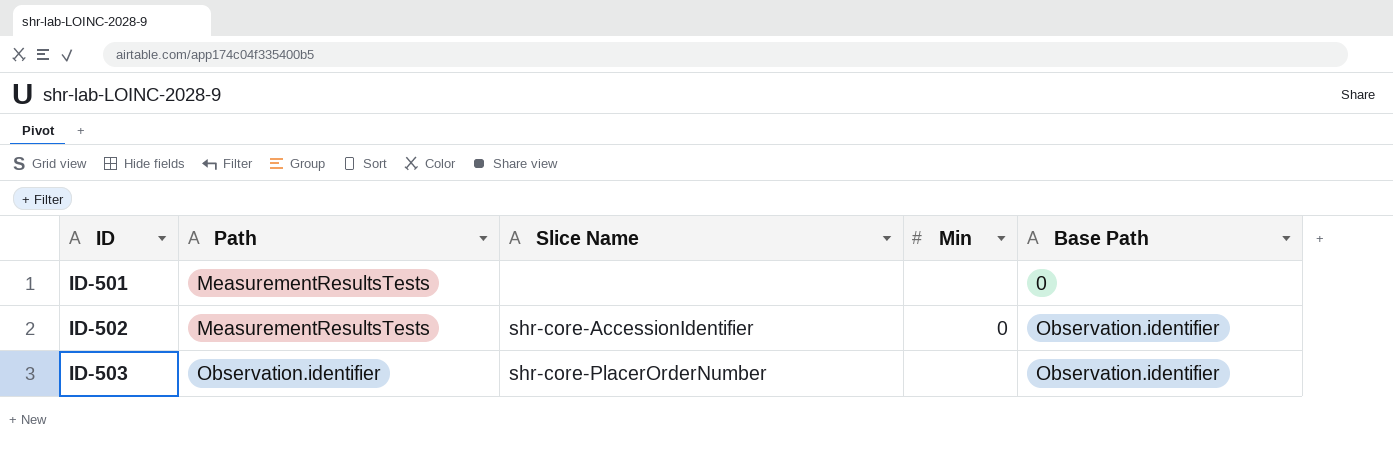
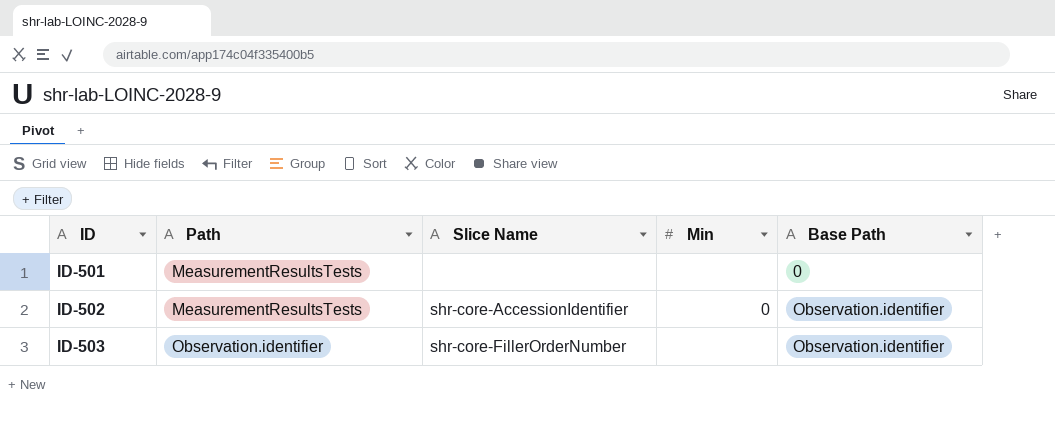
ID-503 | Slice Name: shr-core-PlacerOrderNumber -> shr-core-FillerOrderNumber

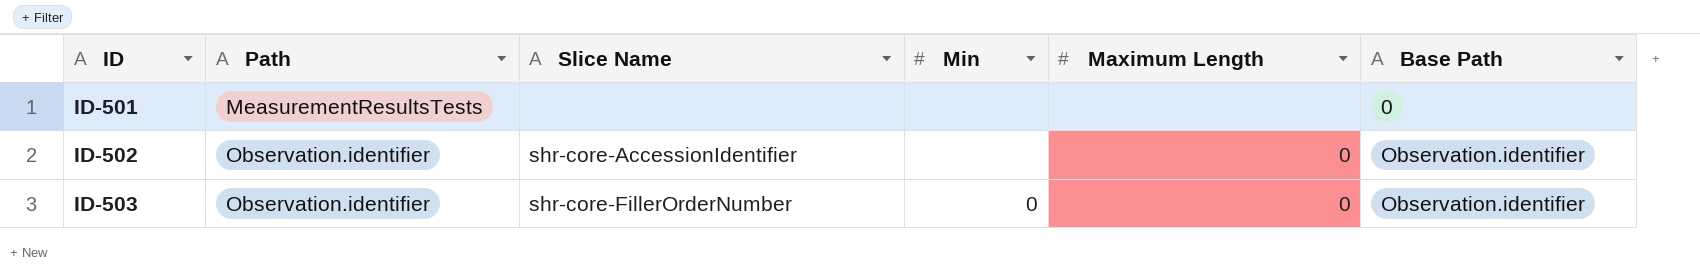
column Maximum Length | position: none -> 5
ID-502 | Path: MeasurementResultsTests -> Observation.identifier
ID-502 | Min: 0 -> none
ID-503 | Min: none -> 0

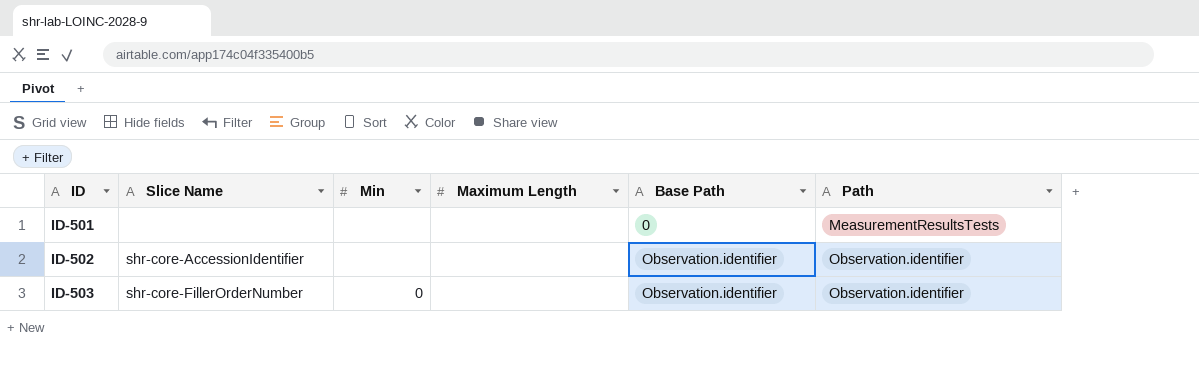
column Path | position: 2 -> 6
ID-502 | Maximum Length: 0 -> none
ID-503 | Maximum Length: 0 -> none

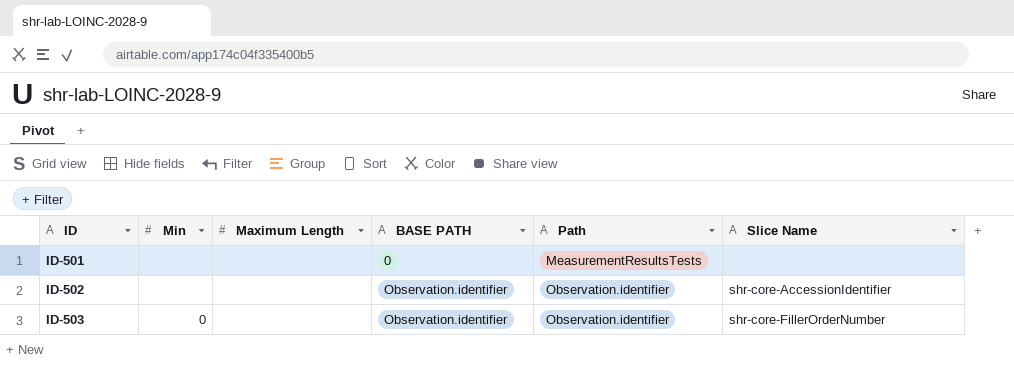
column name: Base Path -> BASE PATH
column Slice Name | position: 2 -> 6

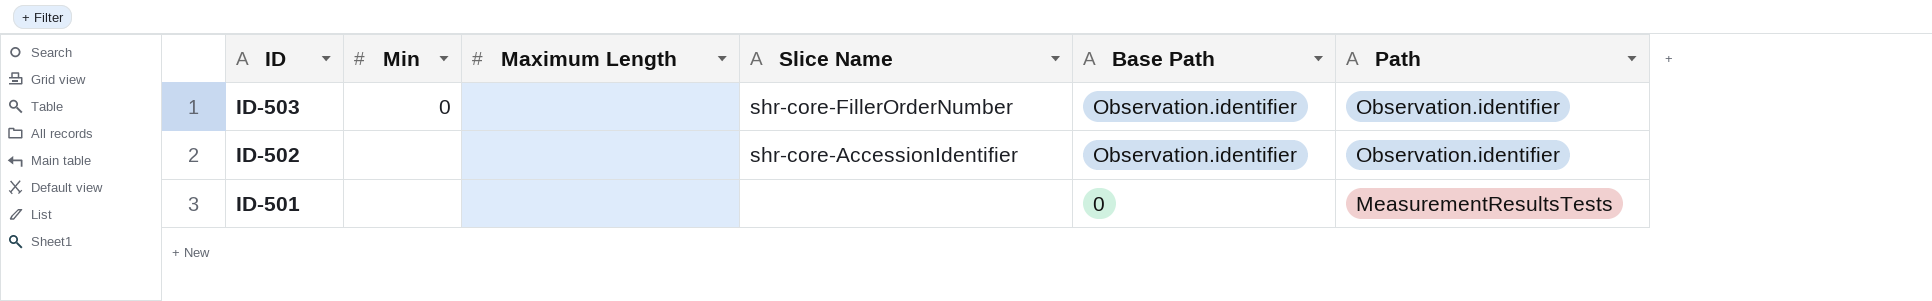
row order: ID ascending -> ID descending
column Slice Name | position: 6 -> 4
column name: BASE PATH -> Base Path

